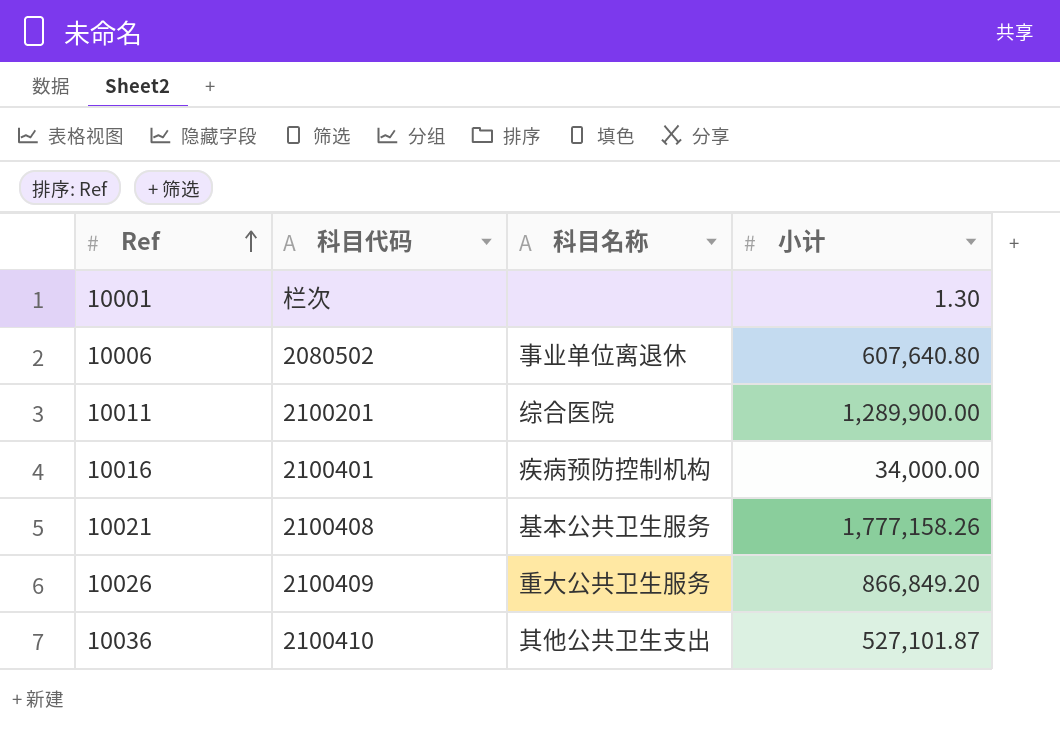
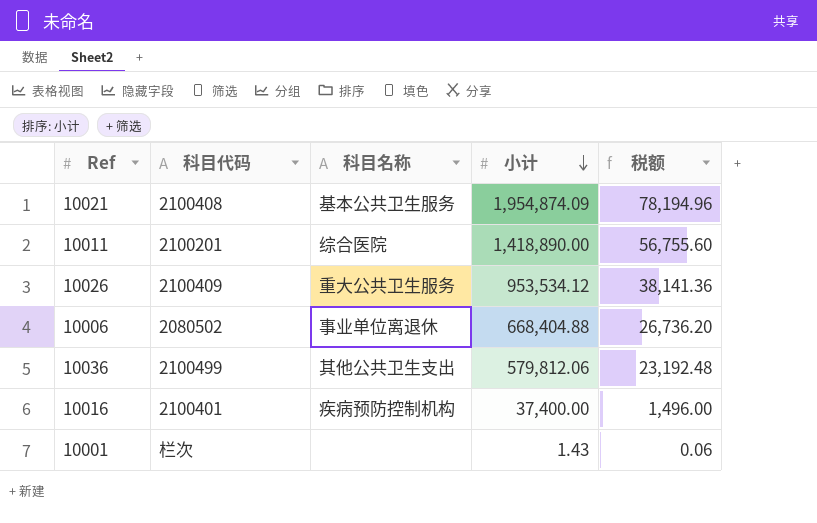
row order: Ref ascending -> 小计 descending
column 税额 | formula: none -> [小计] * 0.04
10021 | 小计: 1,777,158.26 -> 1,954,874.09
10011 | 小计: 1,289,900.00 -> 1,418,890.00
10026 | 小计: 866,849.20 -> 953,534.12
10006 | 小计: 607,640.80 -> 668,404.88
10036 | 科目代码: 2100410 -> 2100499
10036 | 小计: 527,101.87 -> 579,812.06
10016 | 小计: 34,000.00 -> 37,400.00
10001 | 小计: 1.30 -> 1.43

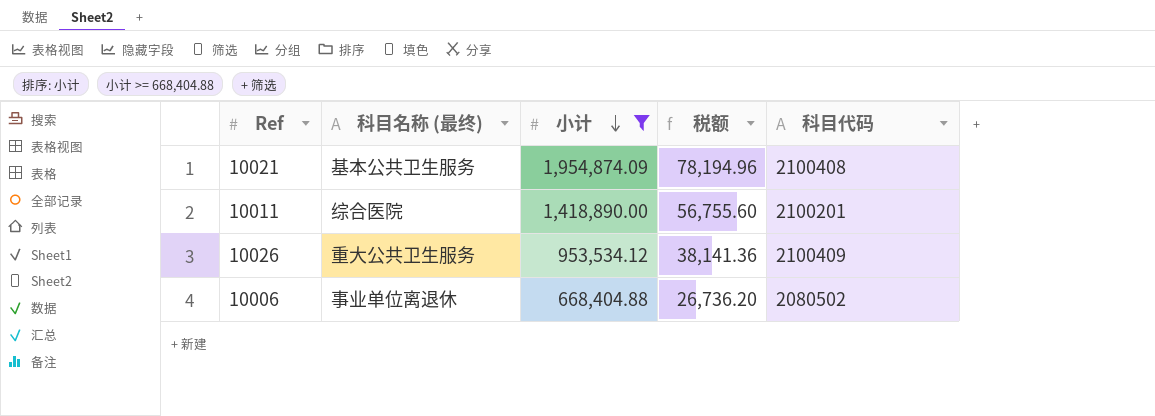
filter: none -> 小计 >= 668,404.88
column name: 科目名称 -> 科目名称 (最终)
column 科目代码 | position: 2 -> 5

